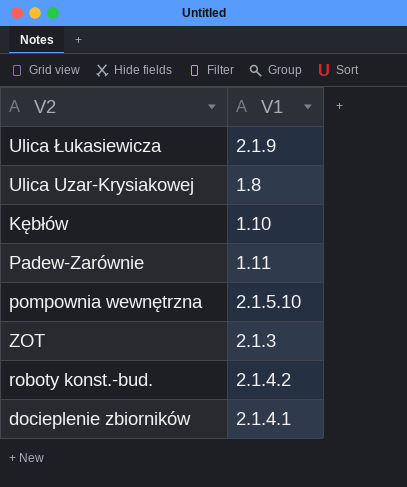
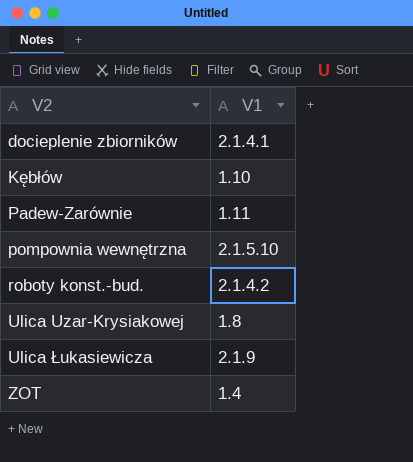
row order: none -> V2 ascending
ZOT | V1: 2.1.3 -> 1.4

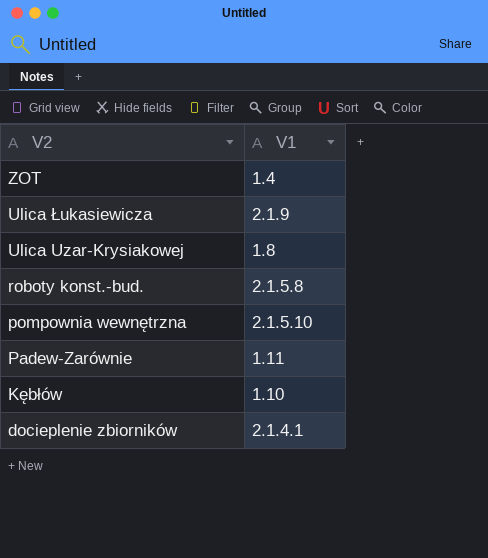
row order: V2 ascending -> V2 descending
roboty konst.-bud. | V1: 2.1.4.2 -> 2.1.5.8

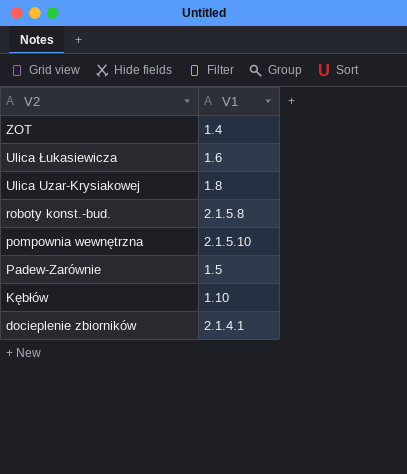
Ulica Łukasiewicza | V1: 2.1.9 -> 1.6
Padew-Zarównie | V1: 1.11 -> 1.5

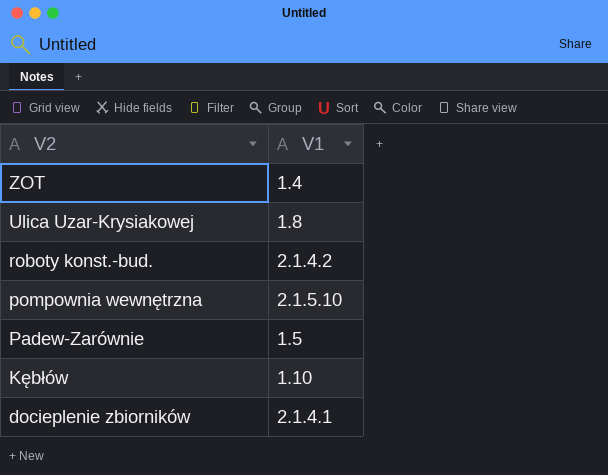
row Ulica Łukasiewicza: 1.6 -> none
roboty konst.-bud. | V1: 2.1.5.8 -> 2.1.4.2

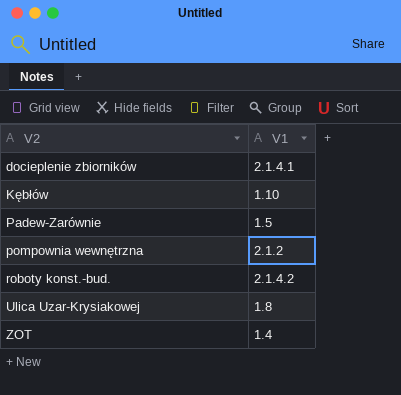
row order: V2 descending -> V2 ascending
pompownia wewnętrzna | V1: 2.1.5.10 -> 2.1.2

